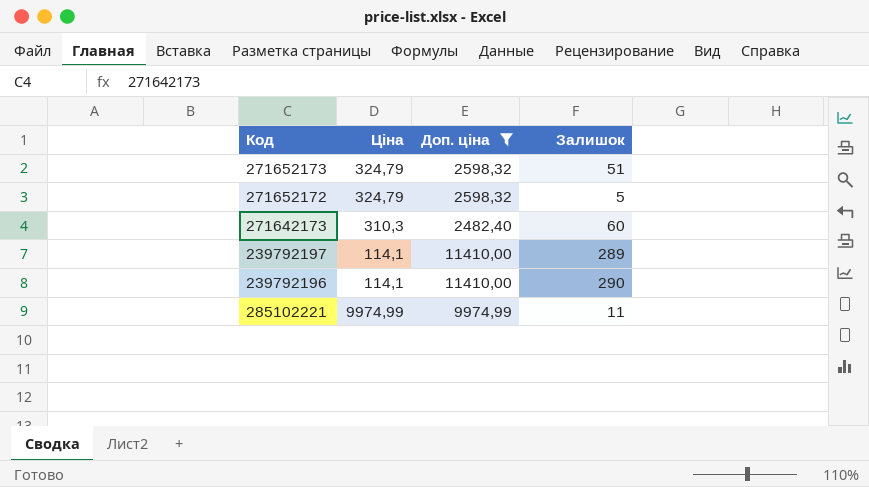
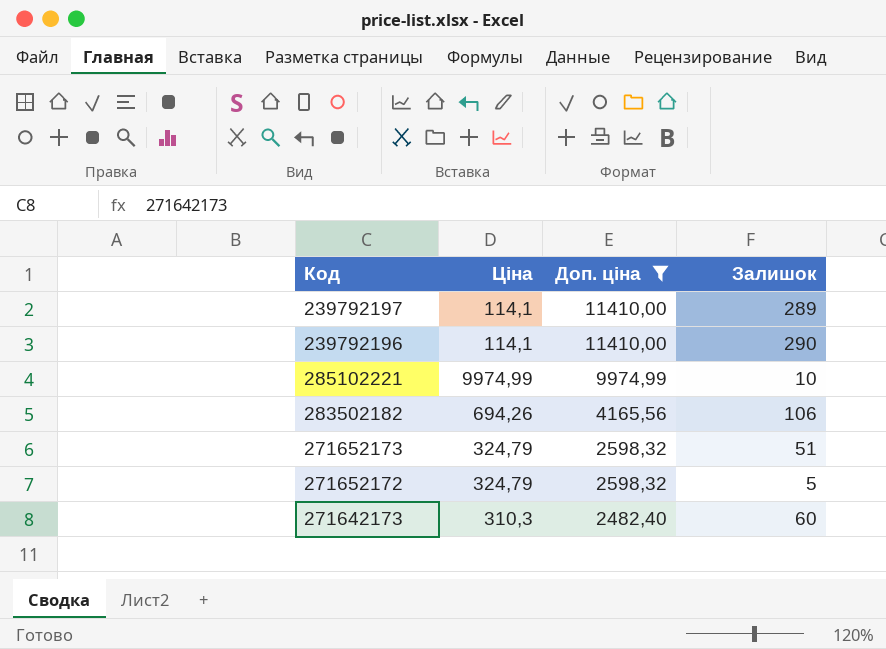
row order: none -> Доп. ціна descending
285102221 | Залишок: 11 -> 10
row 283502182: none -> 694,26 | 4165,56 | 106

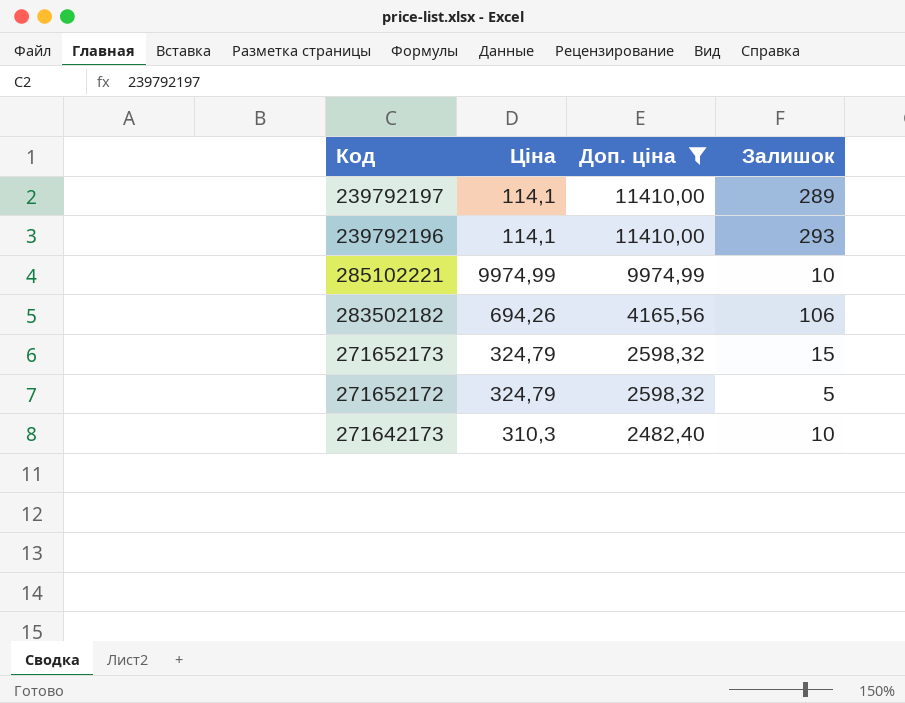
239792196 | Залишок: 290 -> 293
271652173 | Залишок: 51 -> 15
271642173 | Залишок: 60 -> 10

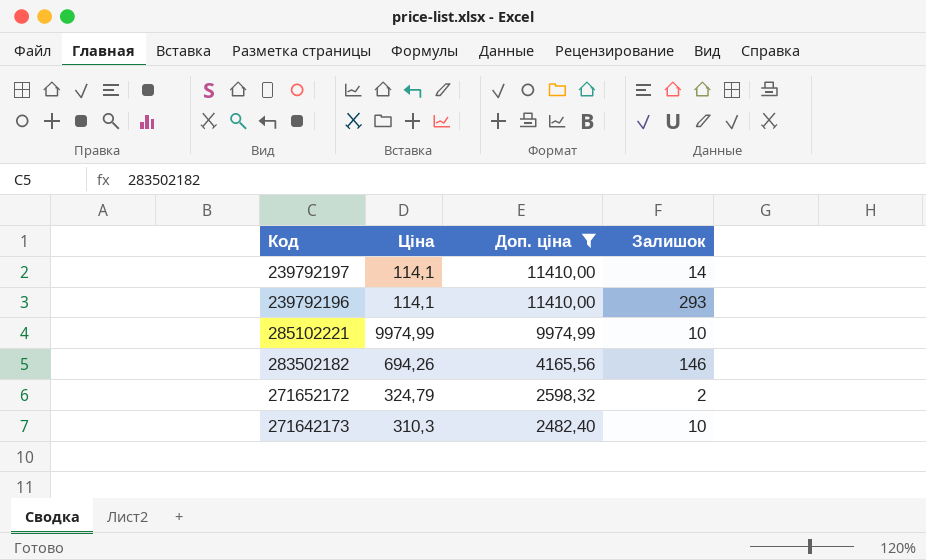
row 271652173: 324,79 | 2598,32 | 15 -> none
239792197 | Залишок: 289 -> 14
283502182 | Залишок: 106 -> 146
271652172 | Залишок: 5 -> 2

